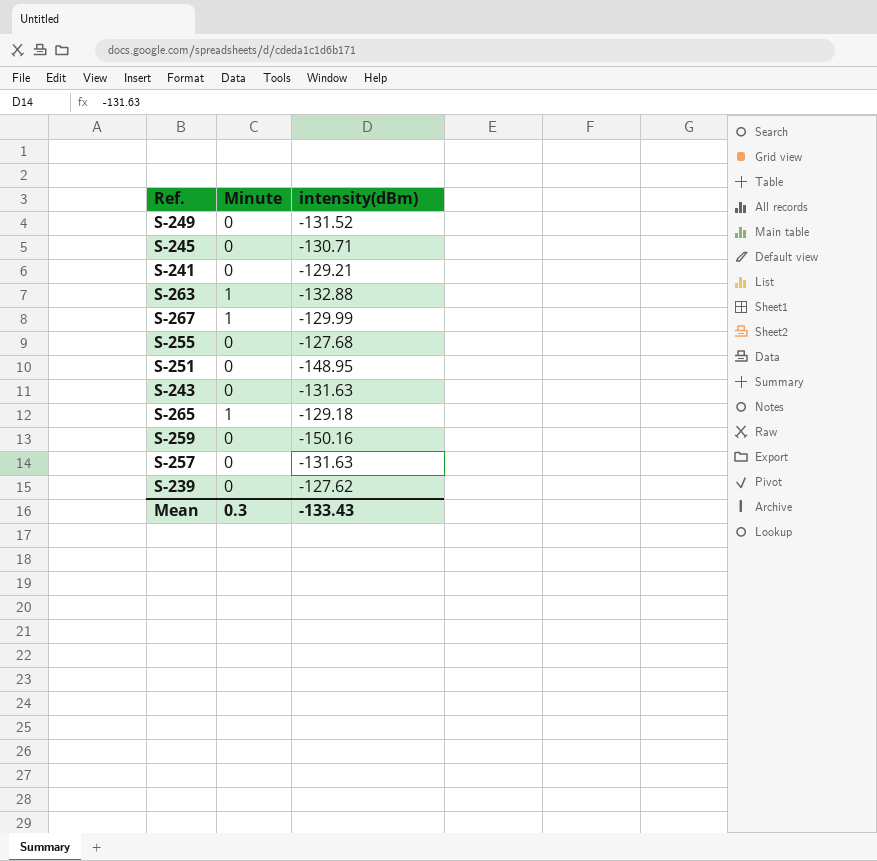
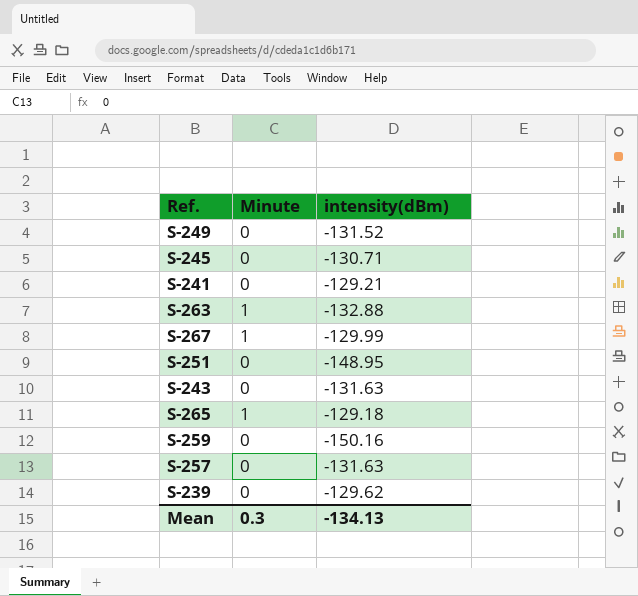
row S-255: 0 | -127.68 -> none
S-239 | intensity(dBm): -127.62 -> -129.62
Mean | intensity(dBm): -133.43 -> -134.13

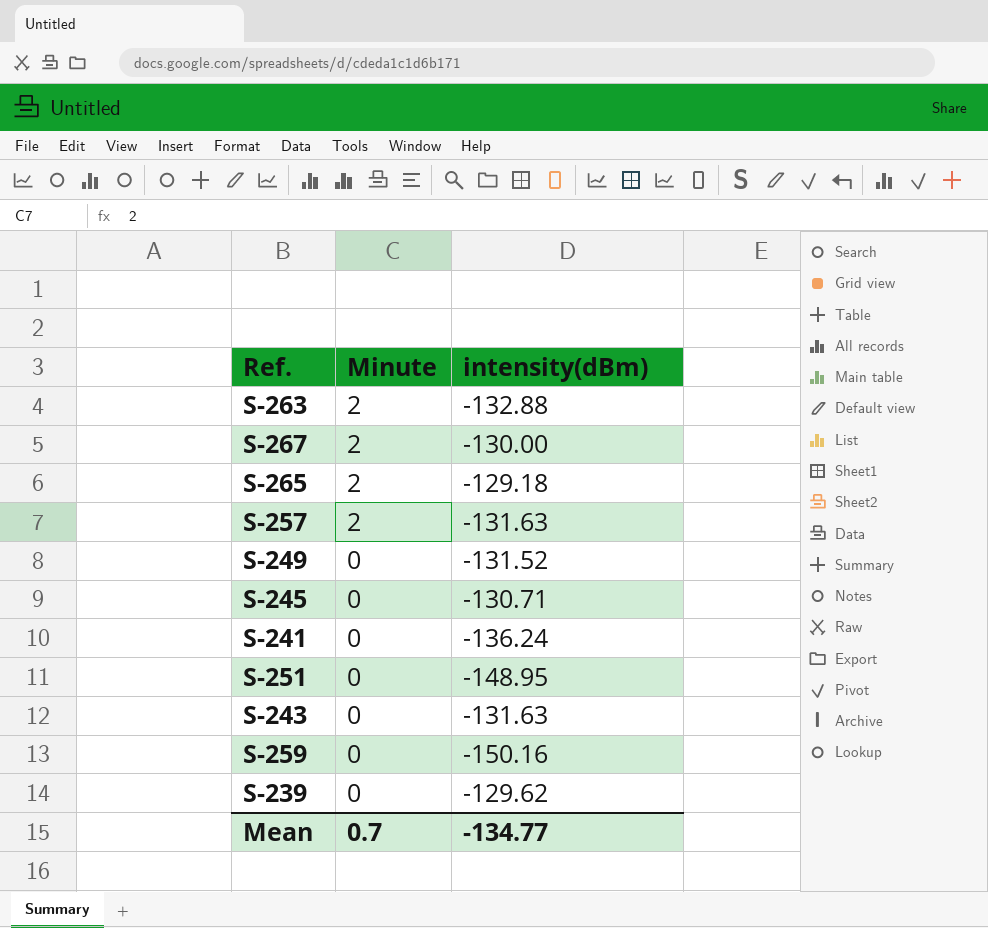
row order: none -> Minute descending
S-263 | Minute: 1 -> 2
S-267 | Minute: 1 -> 2
S-267 | intensity(dBm): -129.99 -> -130.00
S-265 | Minute: 1 -> 2
S-257 | Minute: 0 -> 2
S-241 | intensity(dBm): -129.21 -> -136.24
Mean | Minute: 0.3 -> 0.7
Mean | intensity(dBm): -134.13 -> -134.77

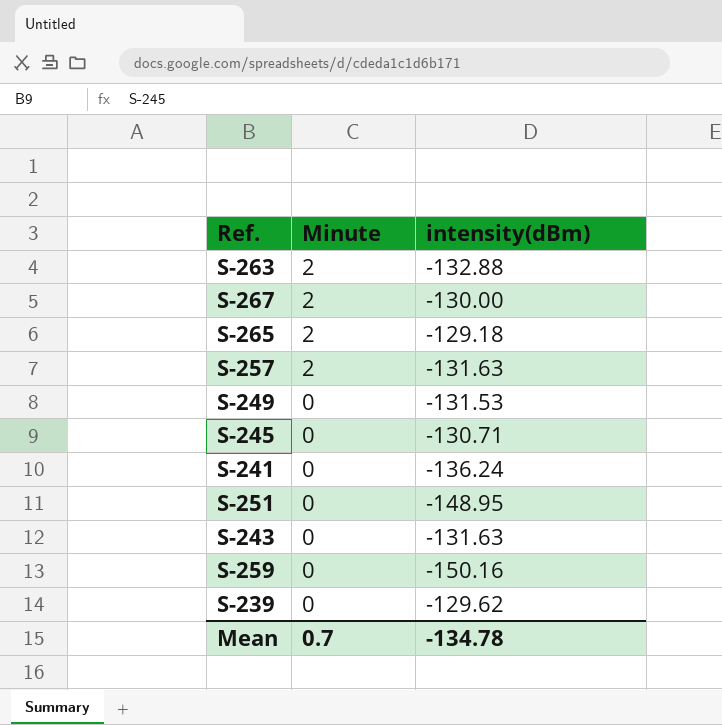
S-249 | intensity(dBm): -131.52 -> -131.53
Mean | intensity(dBm): -134.77 -> -134.78

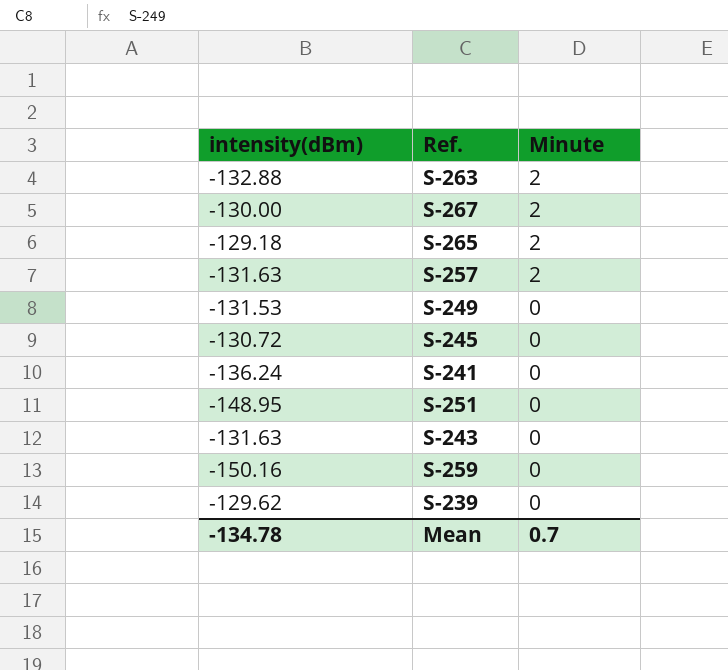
column intensity(dBm) | position: 3 -> 1
S-245 | intensity(dBm): -130.71 -> -130.72

